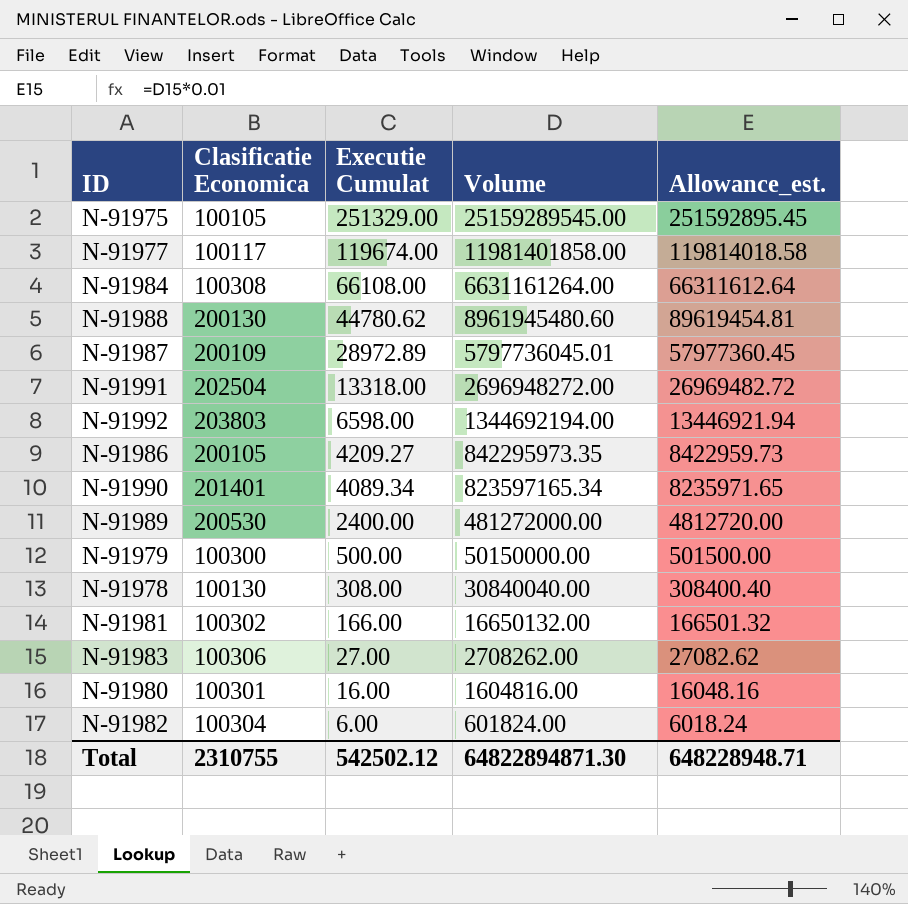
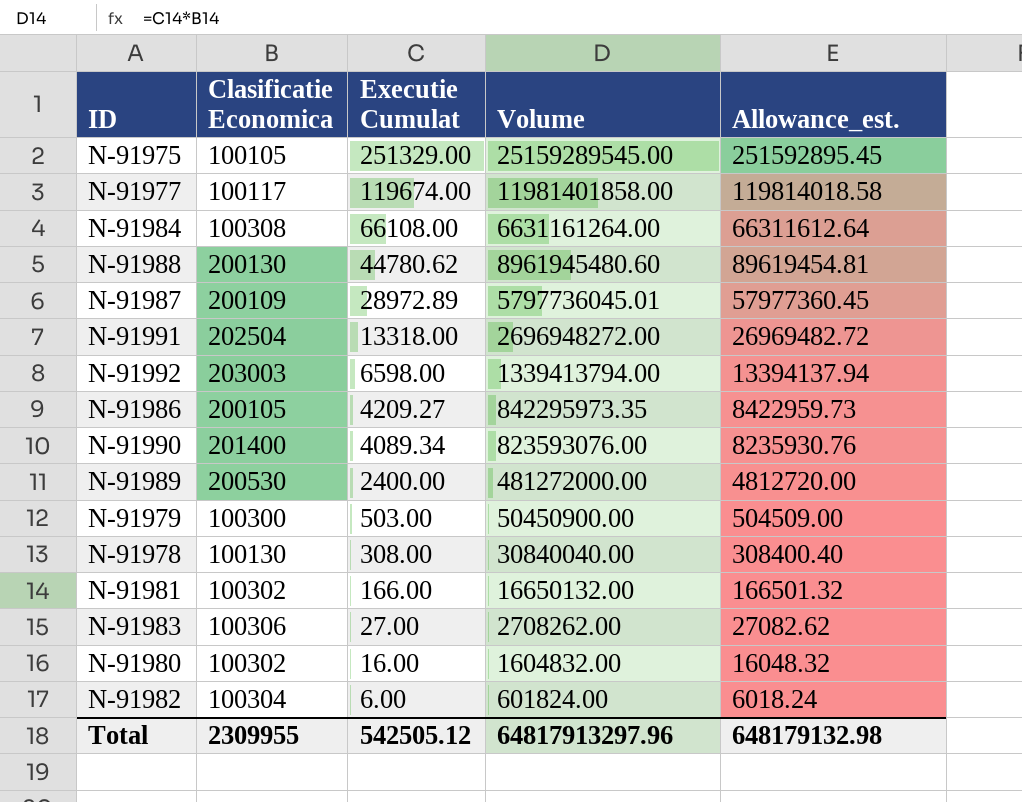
N-91992 | Clasificatie Economica: 203803 -> 203003
N-91992 | Volume: 1344692194.00 -> 1339413794.00
N-91992 | Allowance_est.: 13446921.94 -> 13394137.94
N-91990 | Clasificatie Economica: 201401 -> 201400
N-91990 | Volume: 823597165.34 -> 823593076.00
N-91990 | Allowance_est.: 8235971.65 -> 8235930.76
N-91979 | Executie Cumulat: 500.00 -> 503.00
N-91979 | Volume: 50150000.00 -> 50450900.00
N-91979 | Allowance_est.: 501500.00 -> 504509.00
N-91980 | Clasificatie Economica: 100301 -> 100302
N-91980 | Volume: 1604816.00 -> 1604832.00
N-91980 | Allowance_est.: 16048.16 -> 16048.32
Total | Clasificatie Economica: 2310755 -> 2309955
Total | Executie Cumulat: 542502.12 -> 542505.12
Total | Volume: 64822894871.30 -> 64817913297.96
Total | Allowance_est.: 648228948.71 -> 648179132.98

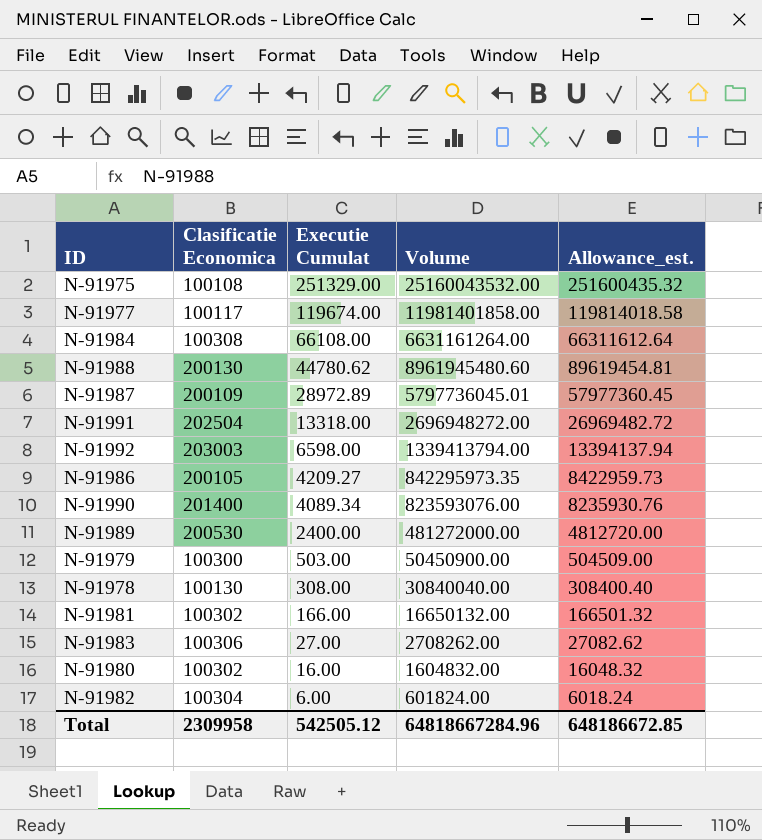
N-91975 | Clasificatie Economica: 100105 -> 100108
N-91975 | Volume: 25159289545.00 -> 25160043532.00
N-91975 | Allowance_est.: 251592895.45 -> 251600435.32
Total | Clasificatie Economica: 2309955 -> 2309958
Total | Volume: 64817913297.96 -> 64818667284.96
Total | Allowance_est.: 648179132.98 -> 648186672.85

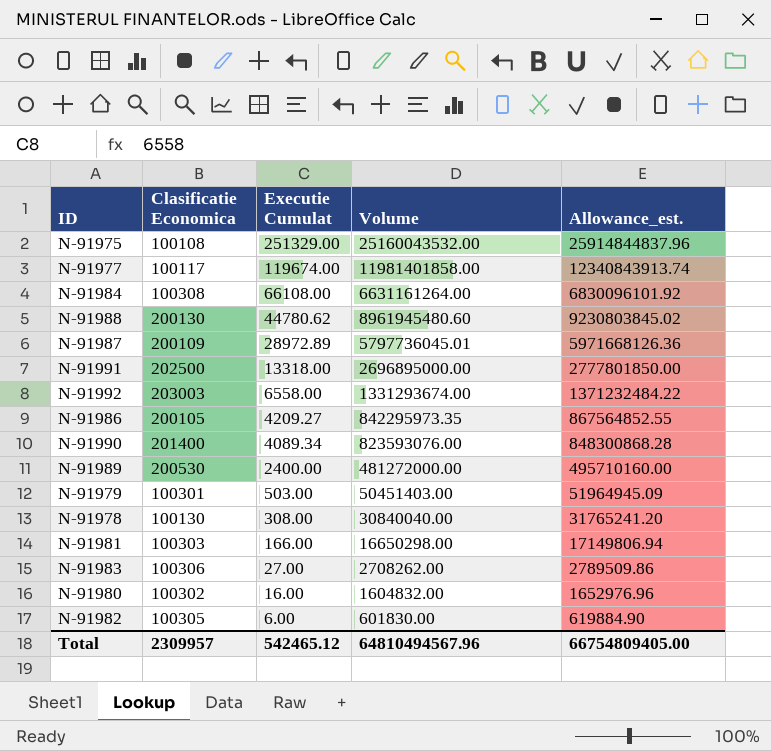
column Allowance_est. | formula: [Volume] * 0.01 -> [Volume] * 1.03
N-91991 | Clasificatie Economica: 202504 -> 202500
N-91991 | Volume: 2696948272.00 -> 2696895000.00
N-91992 | Executie Cumulat: 6598.00 -> 6558.00
N-91992 | Volume: 1339413794.00 -> 1331293674.00
N-91979 | Clasificatie Economica: 100300 -> 100301
N-91979 | Volume: 50450900.00 -> 50451403.00
N-91981 | Clasificatie Economica: 100302 -> 100303
N-91981 | Volume: 16650132.00 -> 16650298.00
N-91982 | Clasificatie Economica: 100304 -> 100305
N-91982 | Volume: 601824.00 -> 601830.00
Total | Clasificatie Economica: 2309958 -> 2309957
Total | Executie Cumulat: 542505.12 -> 542465.12
Total | Volume: 64818667284.96 -> 64810494567.96
Total | Allowance_est.: 648186672.85 -> 66754809405.00

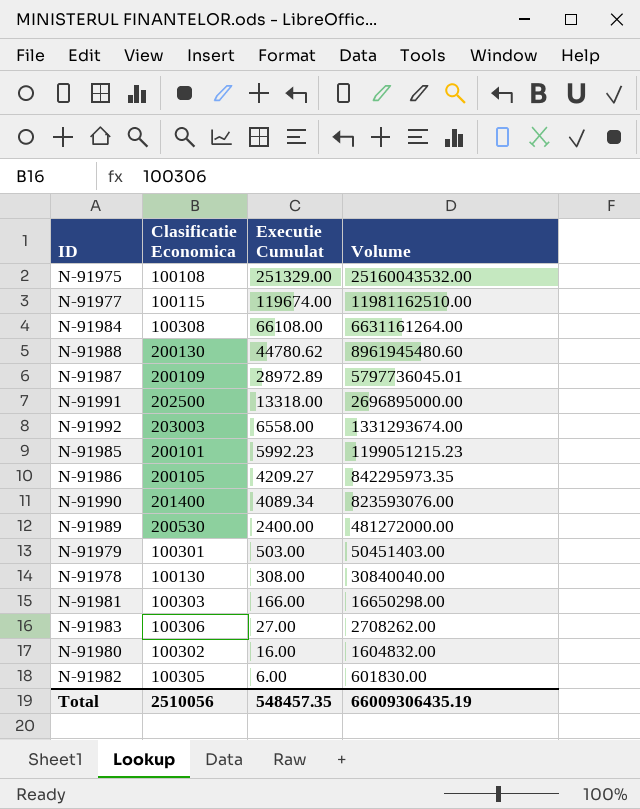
column Allowance_est. | formula: [Volume] * 1.03 -> none
N-91977 | Clasificatie Economica: 100117 -> 100115
N-91977 | Volume: 11981401858.00 -> 11981162510.00
row N-91985: none -> 200101 | 5992.23 | 1199051215.23
Total | Clasificatie Economica: 2309957 -> 2510056
Total | Executie Cumulat: 542465.12 -> 548457.35
Total | Volume: 64810494567.96 -> 66009306435.19

